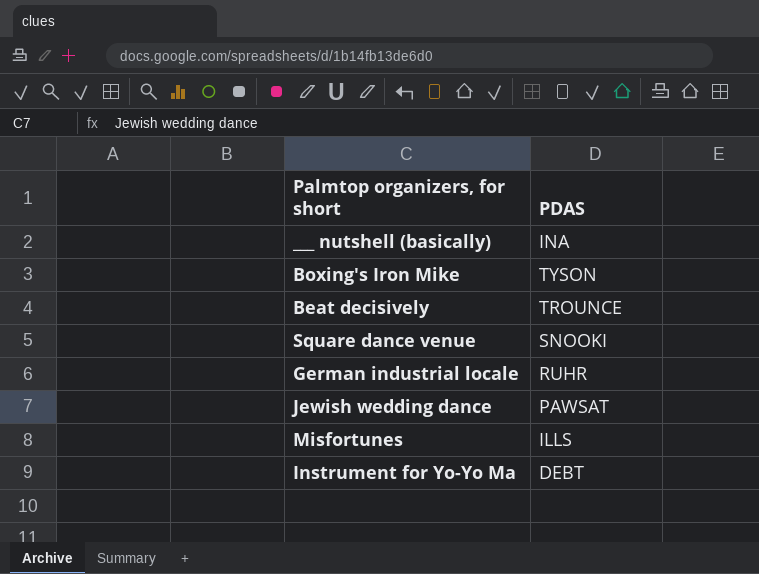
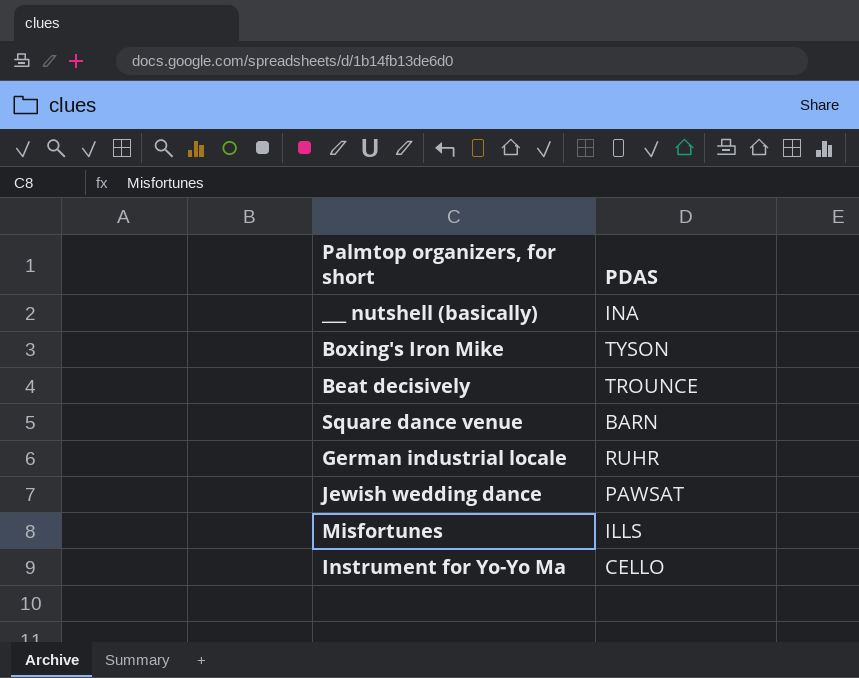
Square dance venue | PDAS: SNOOKI -> BARN
Instrument for Yo-Yo Ma | PDAS: DEBT -> CELLO

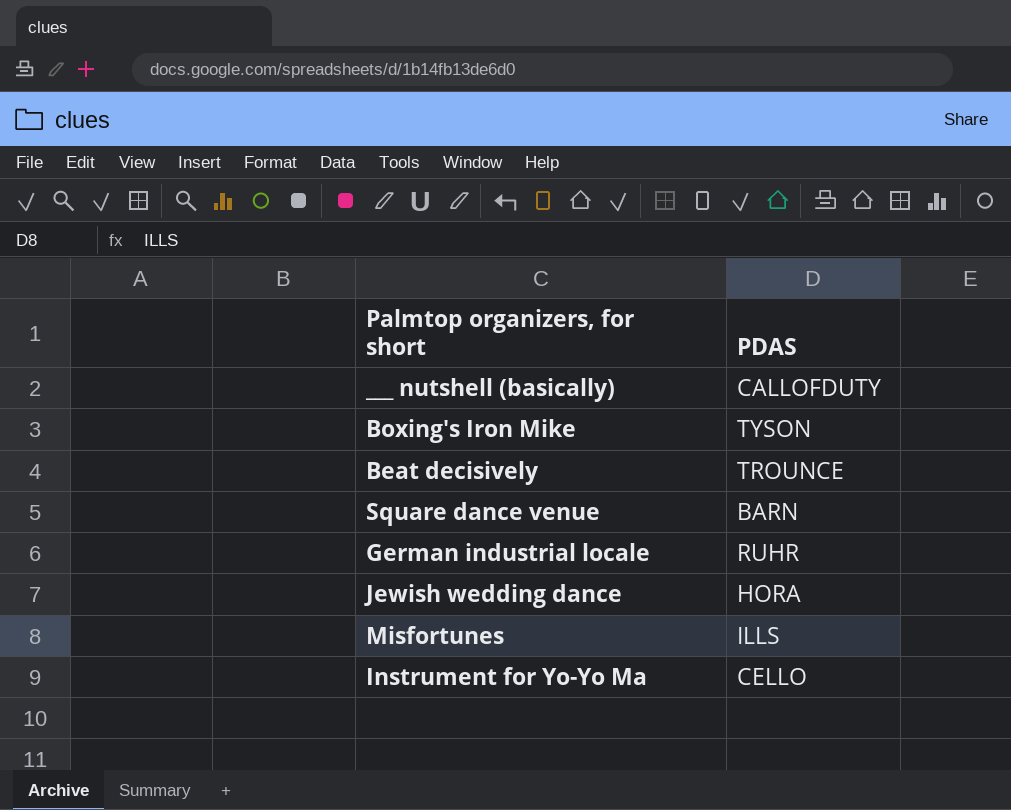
___ nutshell (basically) | PDAS: INA -> CALLOFDUTY
Jewish wedding dance | PDAS: PAWSAT -> HORA

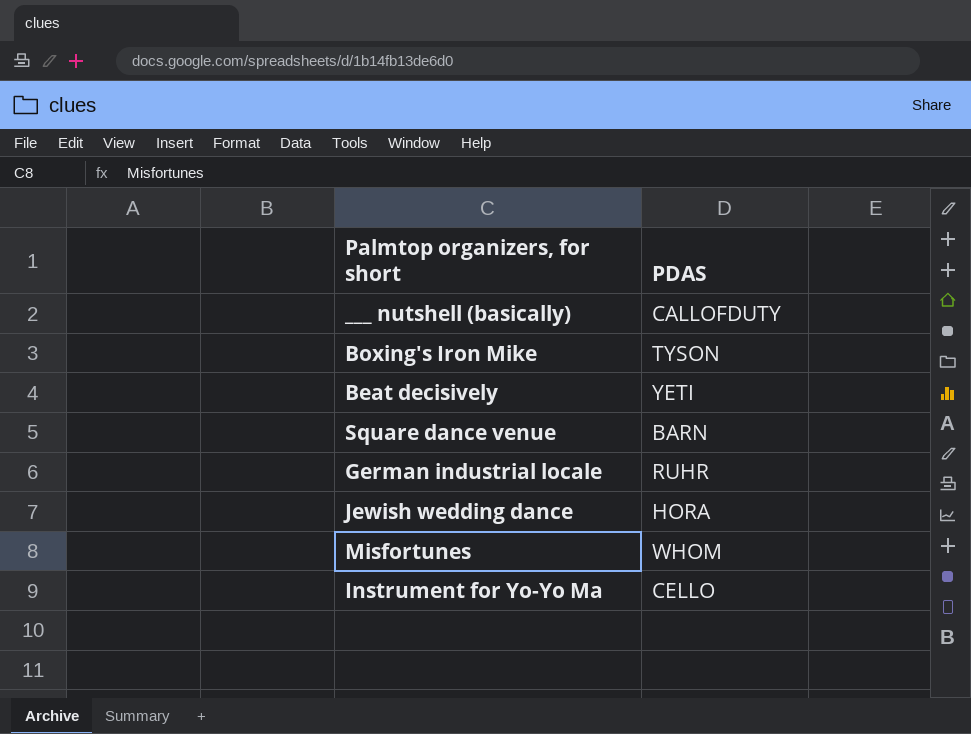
Beat decisively | PDAS: TROUNCE -> YETI
Misfortunes | PDAS: ILLS -> WHOM

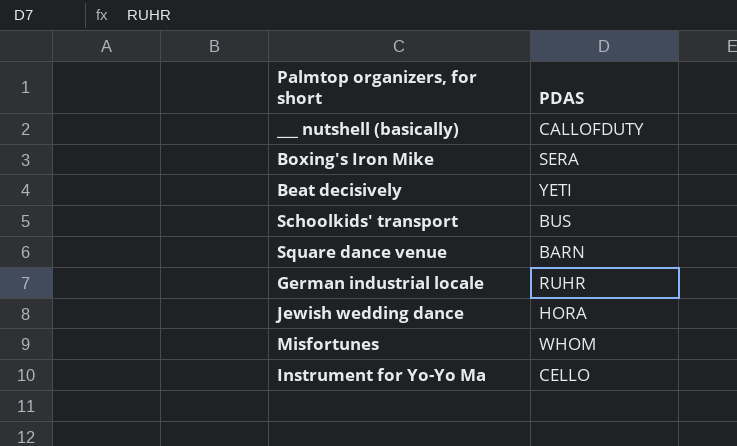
Boxing's Iron Mike | PDAS: TYSON -> SERA
row Schoolkids' transport: none -> BUS

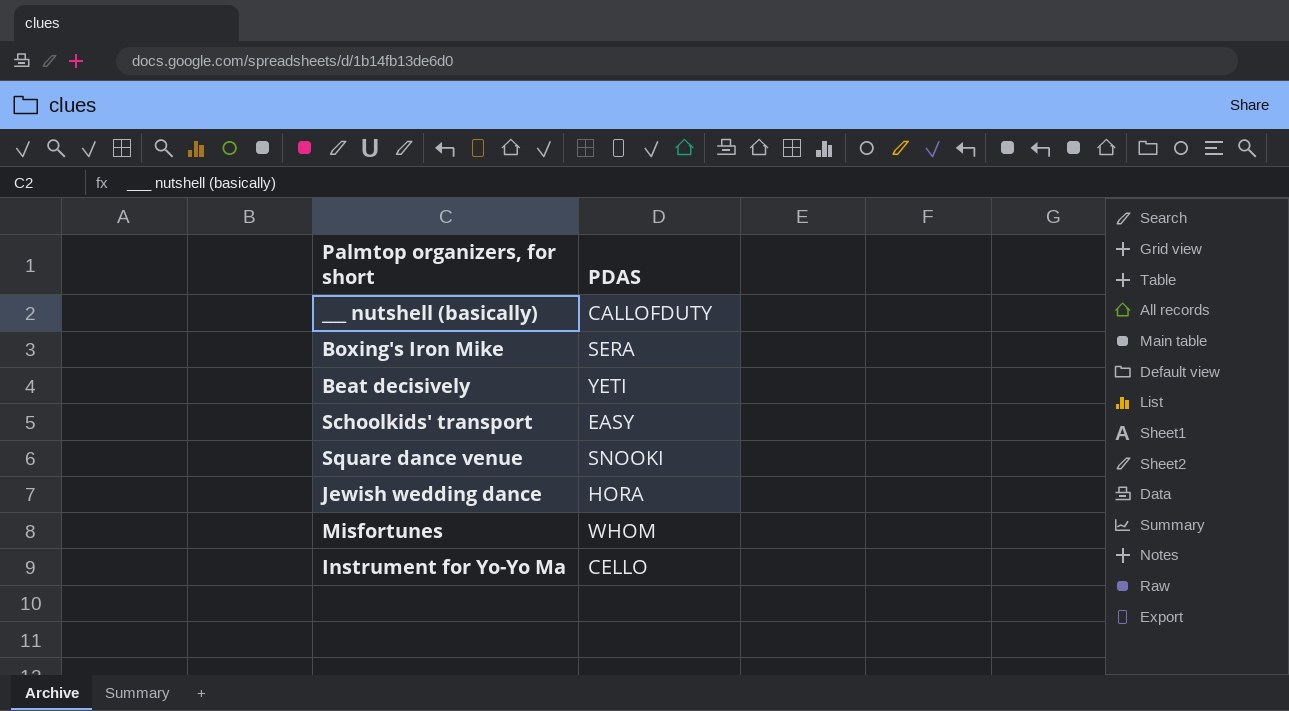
row German industrial locale: RUHR -> none
Schoolkids' transport | PDAS: BUS -> EASY
Square dance venue | PDAS: BARN -> SNOOKI

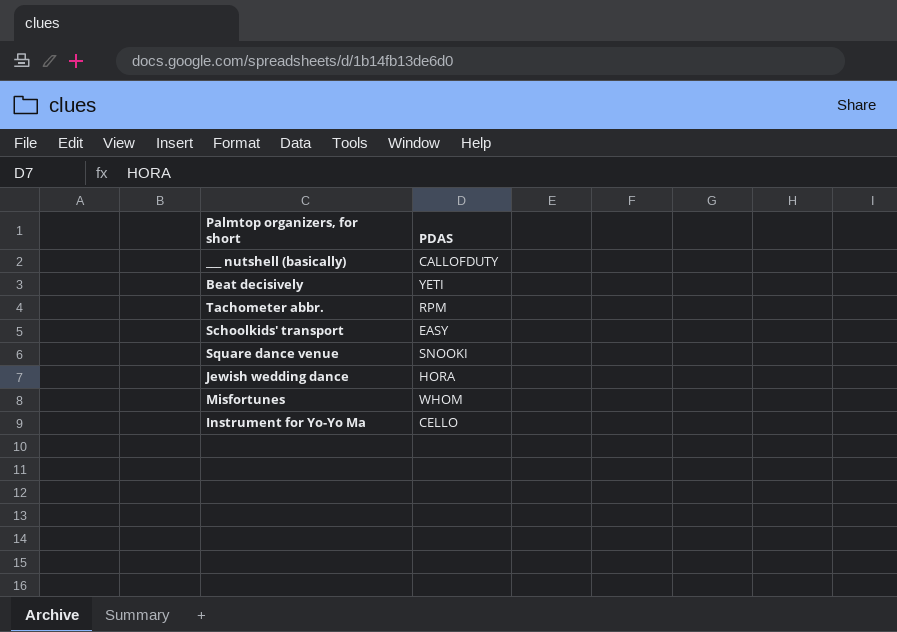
row Boxing's Iron Mike: SERA -> none
row Tachometer abbr.: none -> RPM

